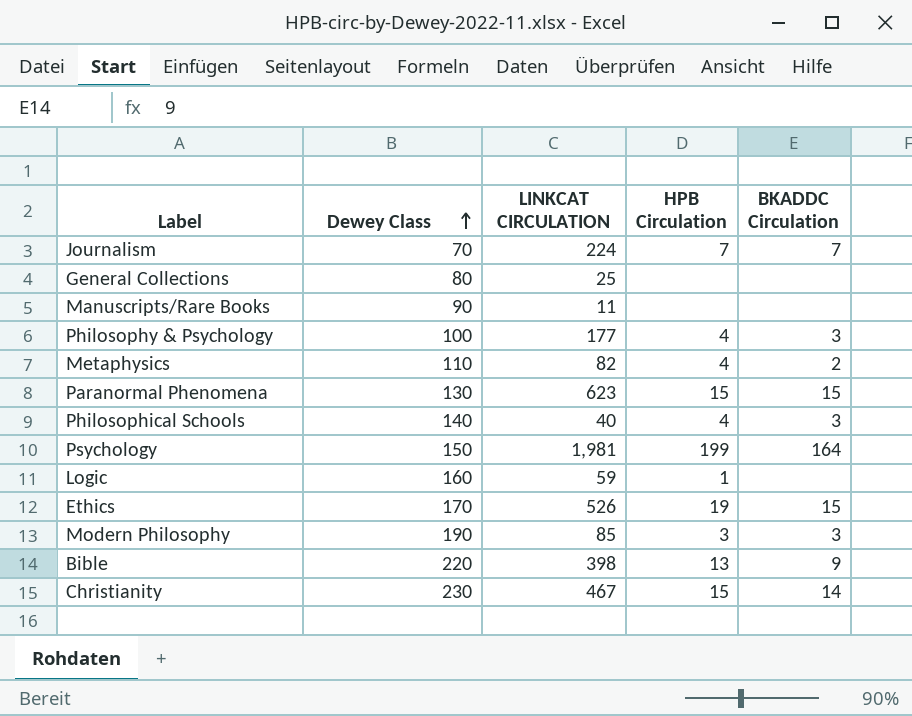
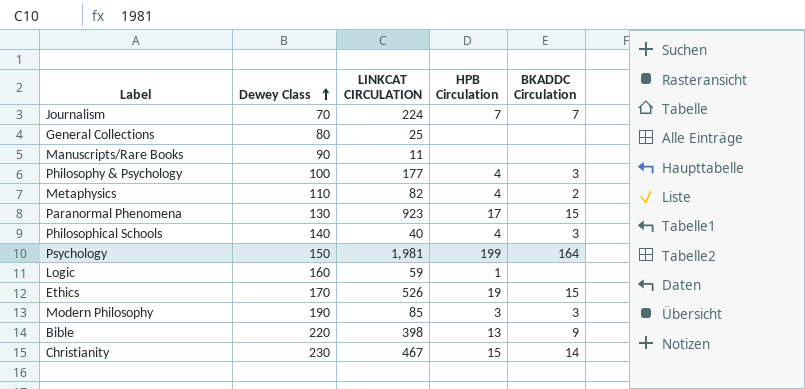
Paranormal Phenomena | LINKCAT CIRCULATION: 623 -> 923
Paranormal Phenomena | HPB Circulation: 15 -> 17

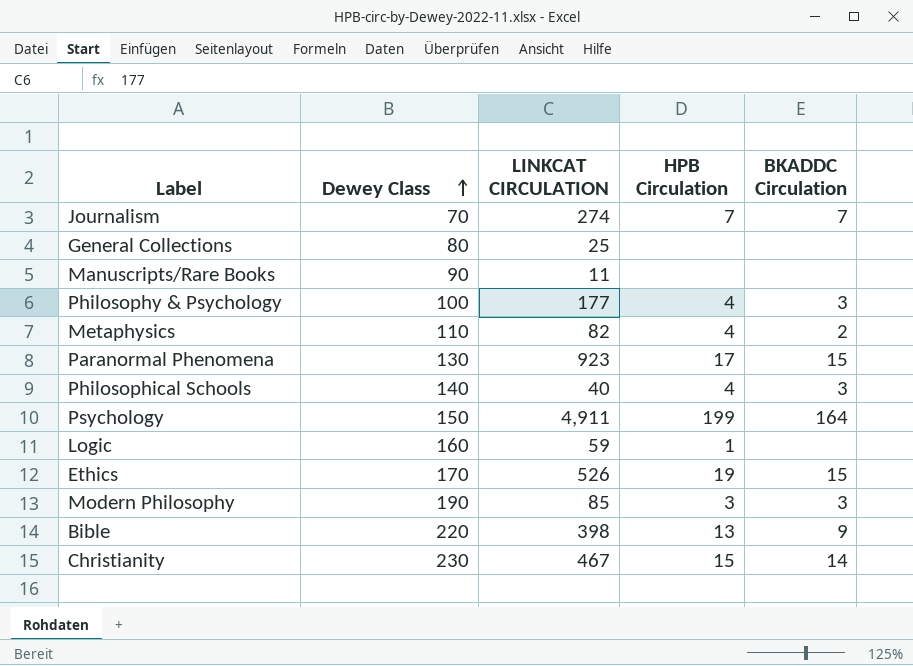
Journalism | LINKCAT CIRCULATION: 224 -> 274
Psychology | LINKCAT CIRCULATION: 1,981 -> 4,911

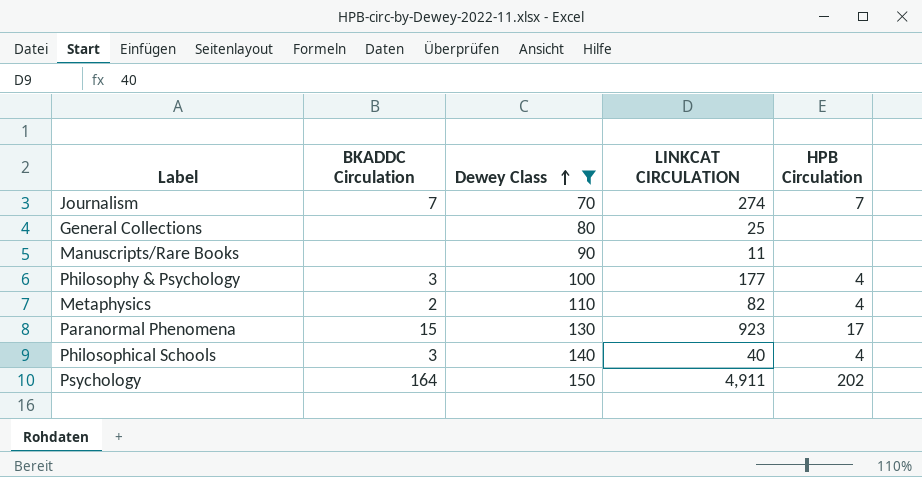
filter: none -> Dewey Class <= 150
column BKADDC Circulation | position: 5 -> 2
Psychology | HPB Circulation: 199 -> 202

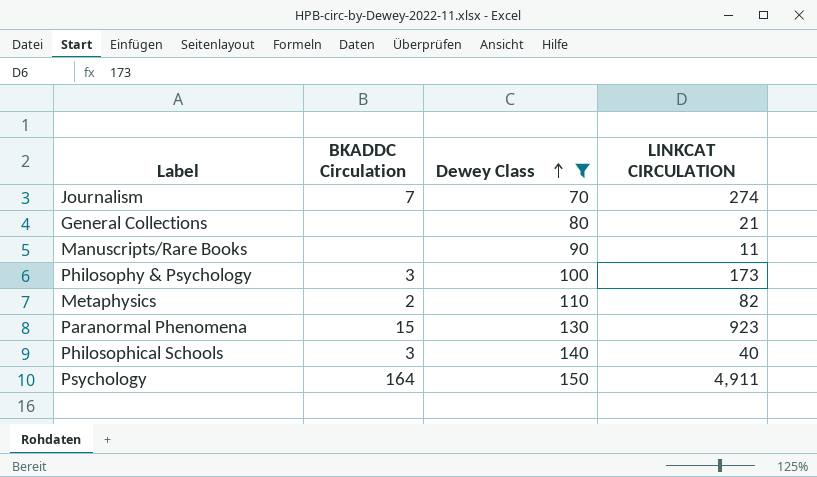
column HPB Circulation | position: 5 -> none
General Collections | LINKCAT CIRCULATION: 25 -> 21
Philosophy & Psychology | LINKCAT CIRCULATION: 177 -> 173

